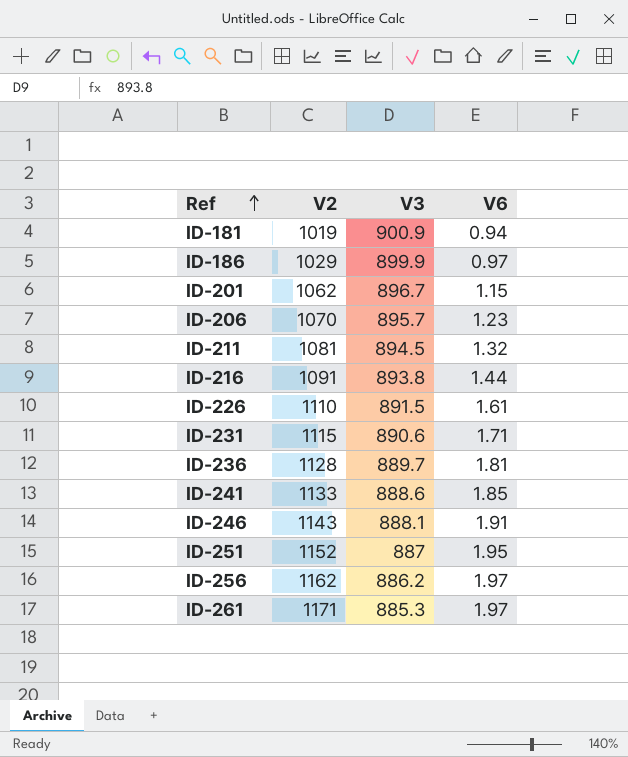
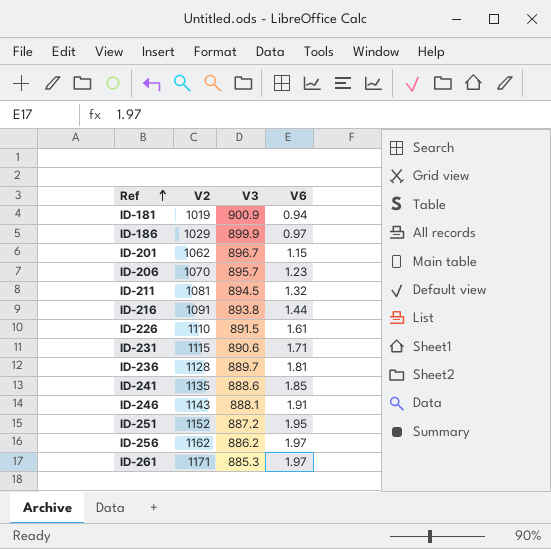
ID-241 | V2: 1133 -> 1135
ID-251 | V3: 887 -> 887.2

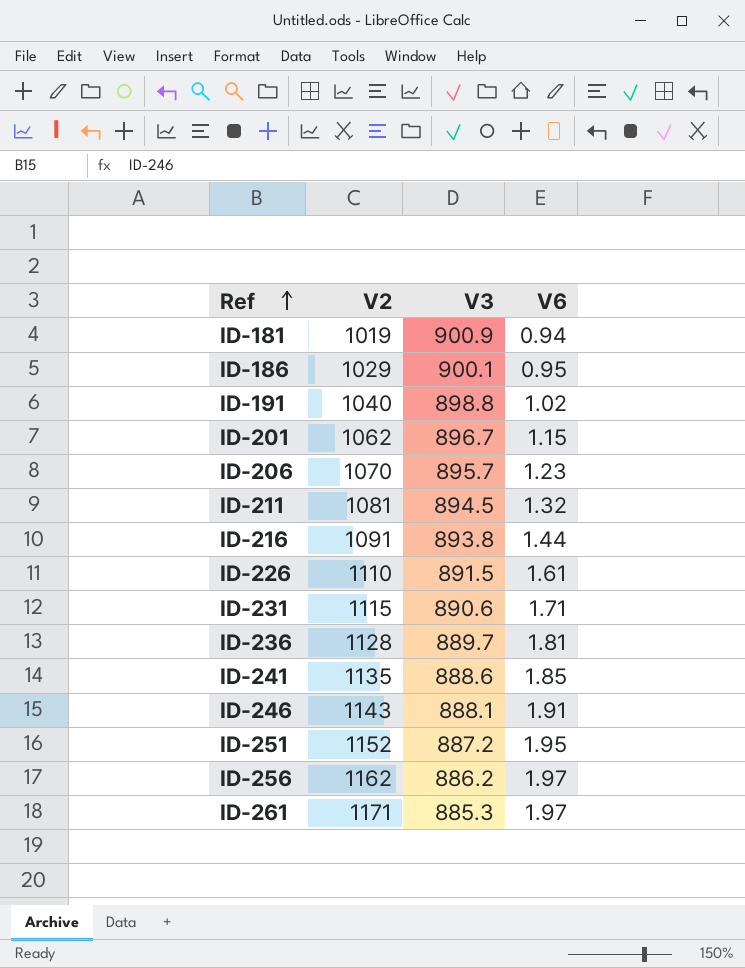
ID-186 | V3: 899.9 -> 900.1
ID-186 | V6: 0.97 -> 0.95
row ID-191: none -> 1040 | 898.8 | 1.02

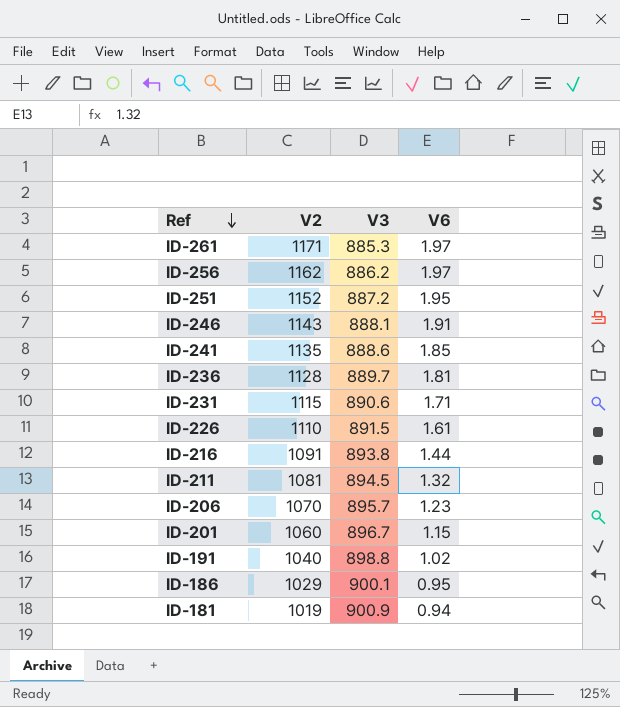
row order: Ref ascending -> Ref descending
ID-201 | V2: 1062 -> 1060

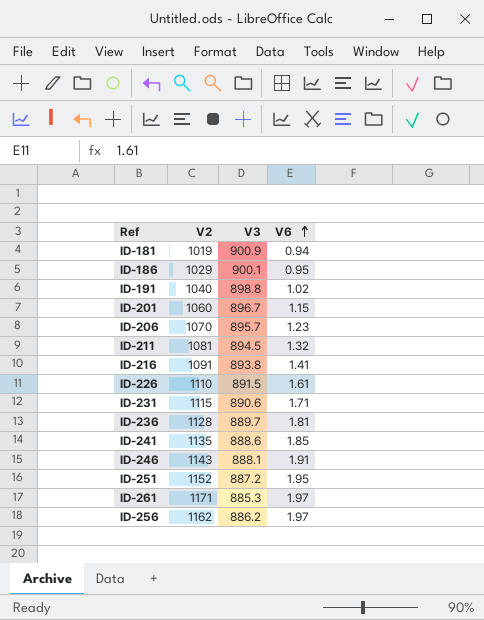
row order: Ref descending -> V6 ascending
ID-216 | V6: 1.44 -> 1.41

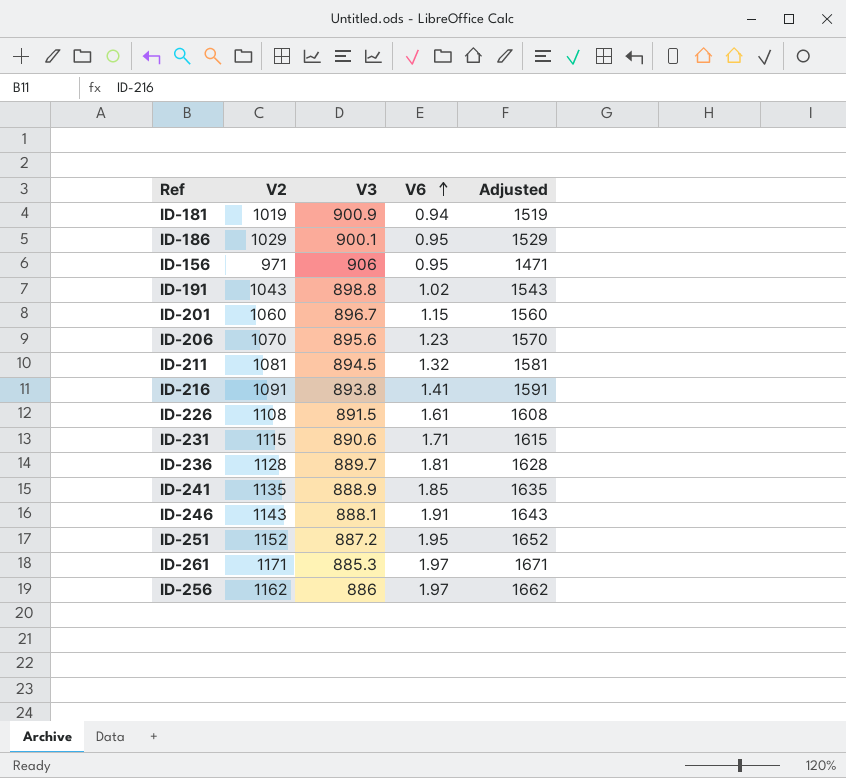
column Adjusted | formula: none -> [V2] + 500
row ID-156: none -> 971 | 906 | 0.95 | 1471
ID-191 | V2: 1040 -> 1043
ID-206 | V3: 895.7 -> 895.6
ID-226 | V2: 1110 -> 1108
ID-241 | V3: 888.6 -> 888.9
ID-256 | V3: 886.2 -> 886

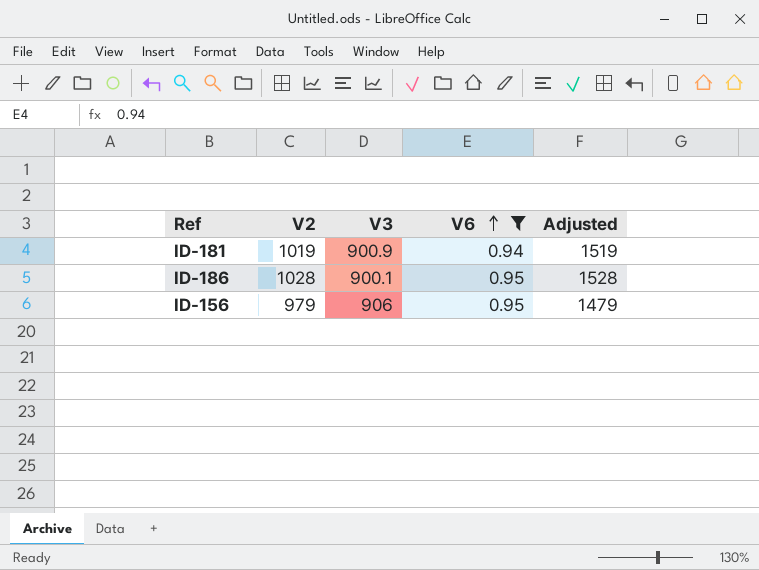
filter: none -> V6 <= 0.95
ID-186 | V2: 1029 -> 1028
ID-186 | Adjusted: 1529 -> 1528
ID-156 | V2: 971 -> 979
ID-156 | Adjusted: 1471 -> 1479

